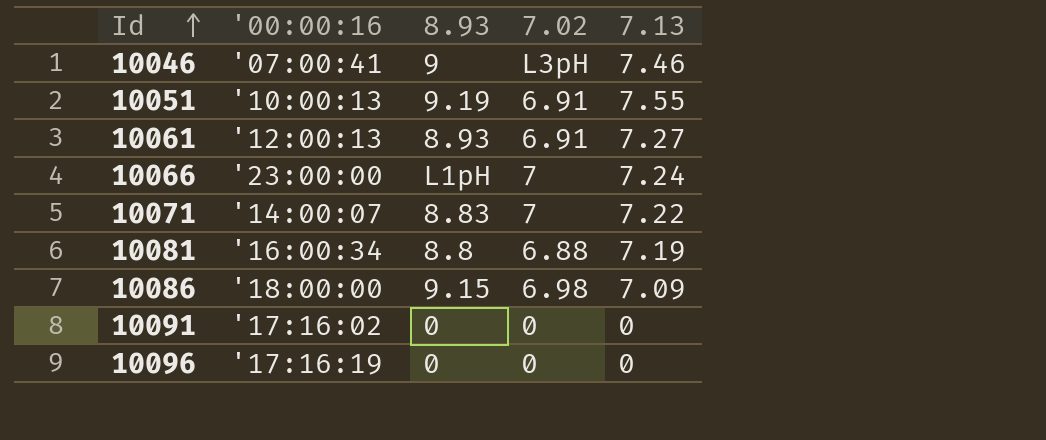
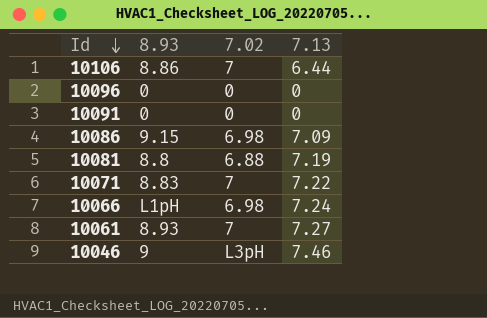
row order: Id ascending -> Id descending
column '00:00:16 | position: 2 -> none
row 10051: '10:00:13 | 9.19 | 6.91 | 7.55 -> none
row 10106: none -> 8.86 | 7 | 6.44
10066 | 7.02: 7 -> 6.98
10061 | 7.02: 6.91 -> 7

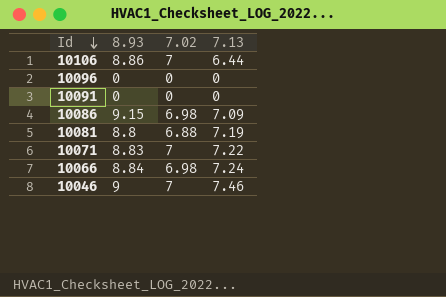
row 10061: 8.93 | 7 | 7.27 -> none
10066 | 8.93: L1pH -> 8.84
10046 | 7.02: L3pH -> 7

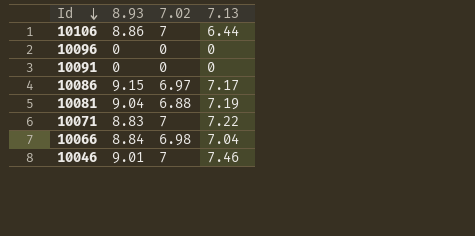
10086 | 7.02: 6.98 -> 6.97
10086 | 7.13: 7.09 -> 7.17
10081 | 8.93: 8.8 -> 9.04
10066 | 7.13: 7.24 -> 7.04
10046 | 8.93: 9 -> 9.01

